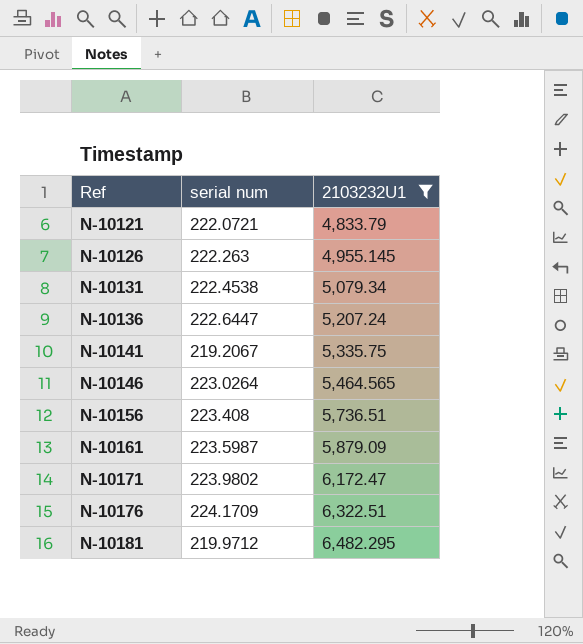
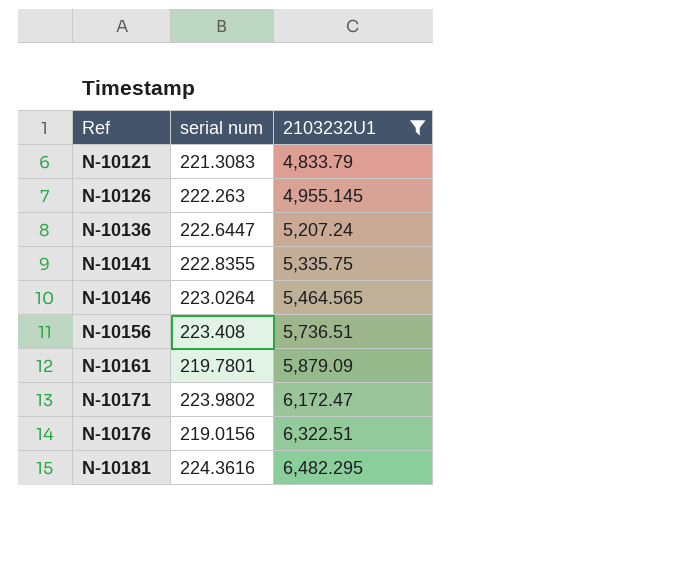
row N-10131: 222.4538 | 5,079.34 -> none
N-10121 | serial num: 222.0721 -> 221.3083
N-10141 | serial num: 219.2067 -> 222.8355
N-10161 | serial num: 223.5987 -> 219.7801
N-10176 | serial num: 224.1709 -> 219.0156
N-10181 | serial num: 219.9712 -> 224.3616

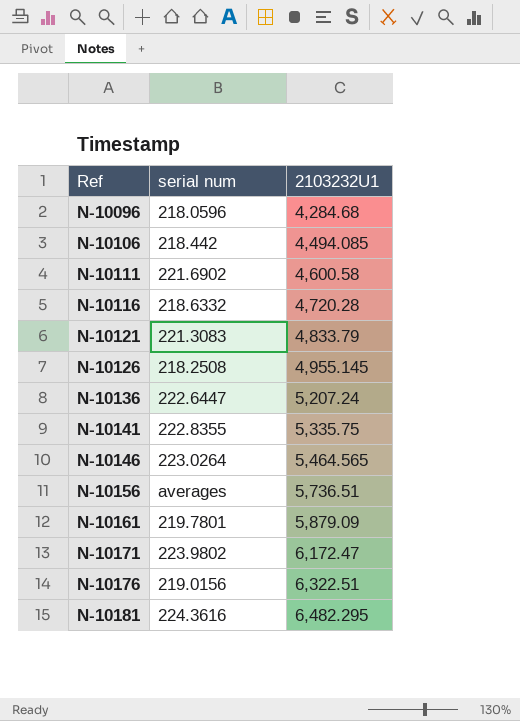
filter: 2103232U1 >= 4,833.79 -> none
N-10126 | serial num: 222.263 -> 218.2508
N-10156 | serial num: 223.408 -> averages

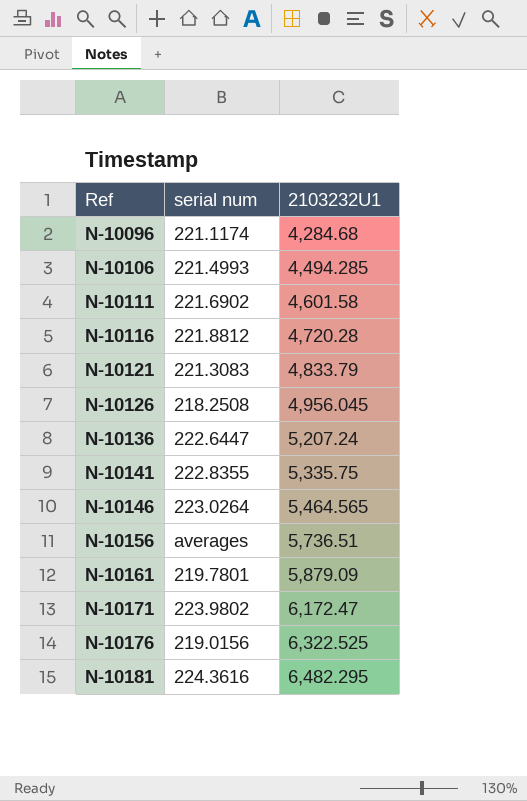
N-10096 | serial num: 218.0596 -> 221.1174
N-10106 | serial num: 218.442 -> 221.4993
N-10106 | 2103232U1: 4,494.085 -> 4,494.285
N-10111 | 2103232U1: 4,600.58 -> 4,601.58
N-10116 | serial num: 218.6332 -> 221.8812
N-10126 | 2103232U1: 4,955.145 -> 4,956.045
N-10176 | 2103232U1: 6,322.51 -> 6,322.525

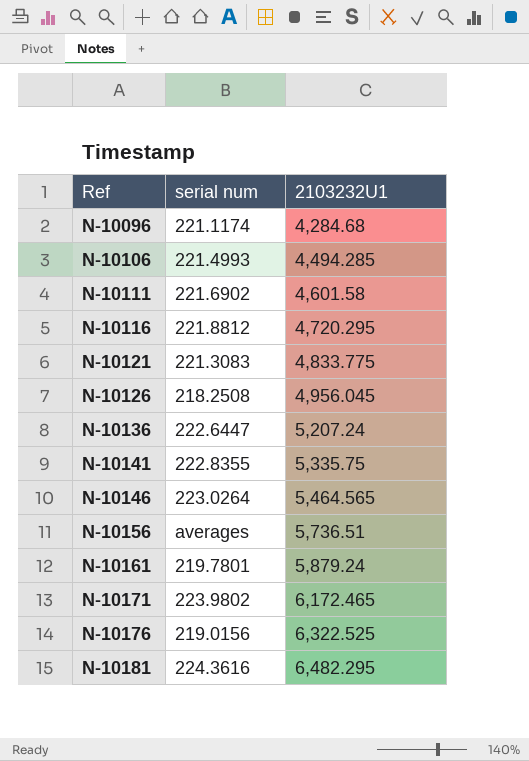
N-10116 | 2103232U1: 4,720.28 -> 4,720.295
N-10121 | 2103232U1: 4,833.79 -> 4,833.775
N-10161 | 2103232U1: 5,879.09 -> 5,879.24
N-10171 | 2103232U1: 6,172.47 -> 6,172.465

